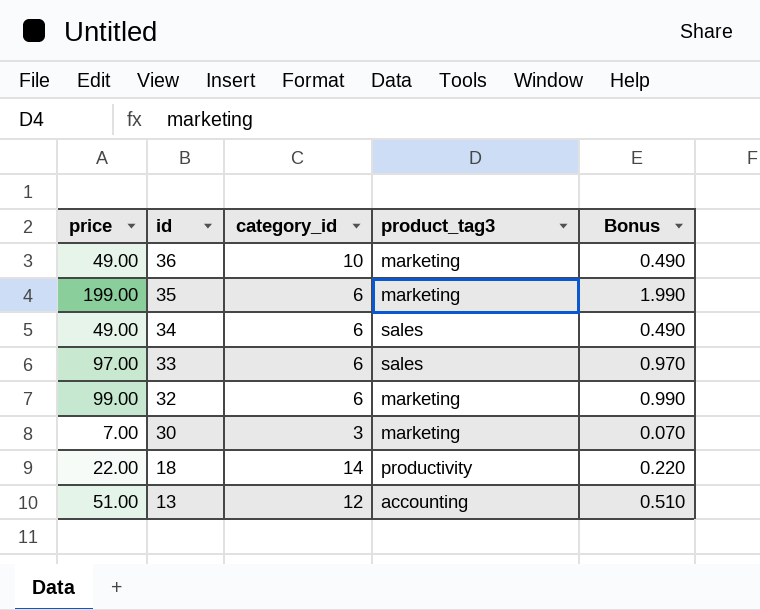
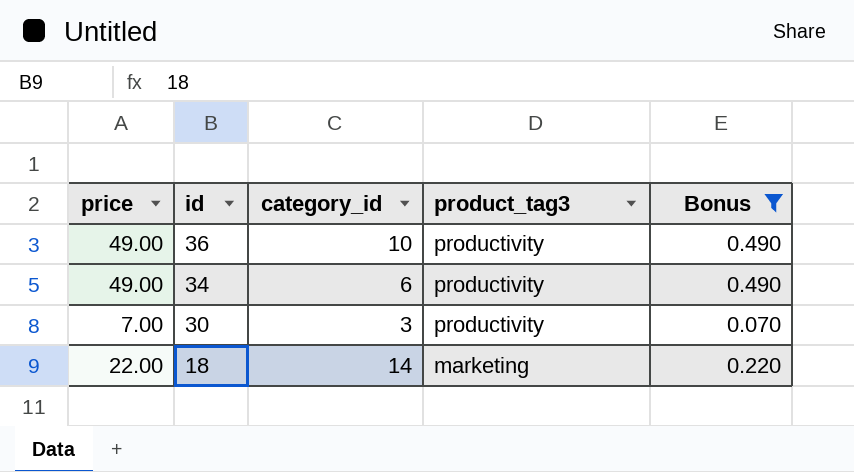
filter: none -> Bonus <= 0.490
36 | product_tag3: marketing -> productivity
34 | product_tag3: sales -> productivity
30 | product_tag3: marketing -> productivity
18 | product_tag3: productivity -> marketing

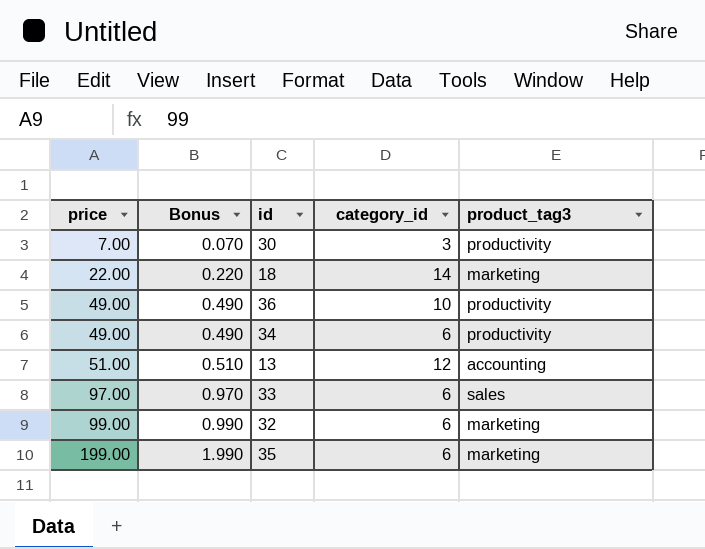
filter: Bonus <= 0.490 -> none
row order: id descending -> price ascending
column Bonus | position: 5 -> 2

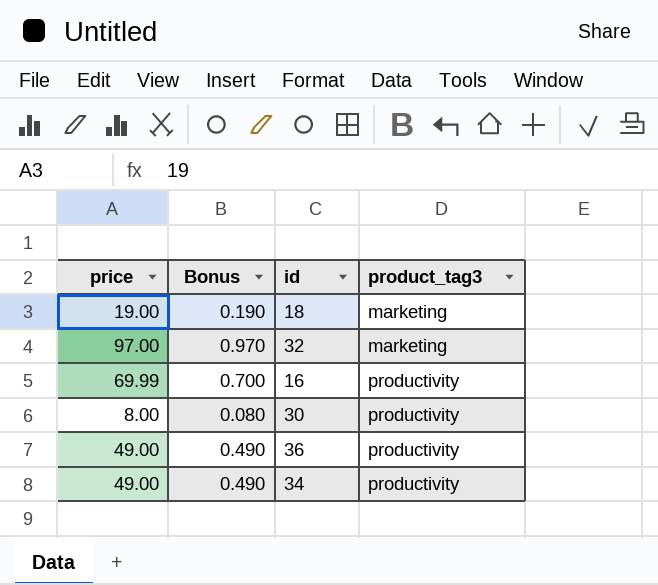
row order: price ascending -> product_tag3 ascending
column category_id | position: 4 -> none
row 13: 51.00 | 0.510 | 12 | accounting -> none
row 33: 97.00 | 0.970 | 6 | sales -> none
row 35: 199.00 | 1.990 | 6 | marketing -> none
18 | price: 22.00 -> 19.00
18 | Bonus: 0.220 -> 0.190
32 | price: 99.00 -> 97.00
32 | Bonus: 0.990 -> 0.970
row 16: none -> 69.99 | 0.700 | productivity
30 | price: 7.00 -> 8.00
30 | Bonus: 0.070 -> 0.080

